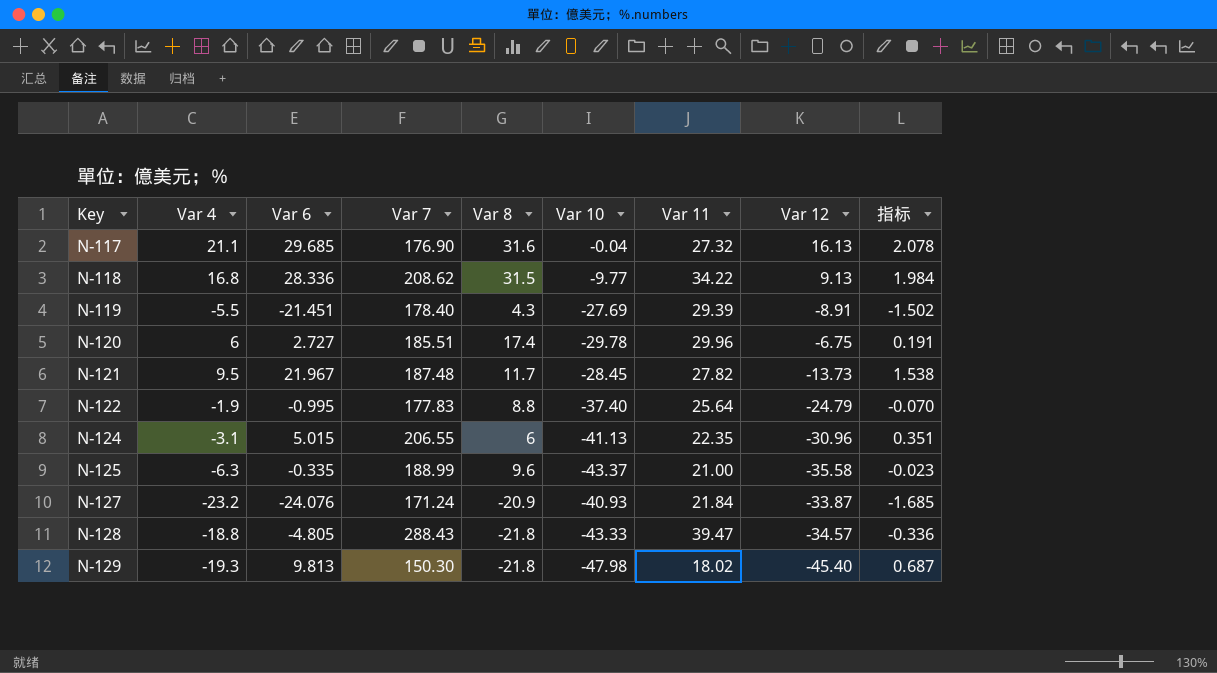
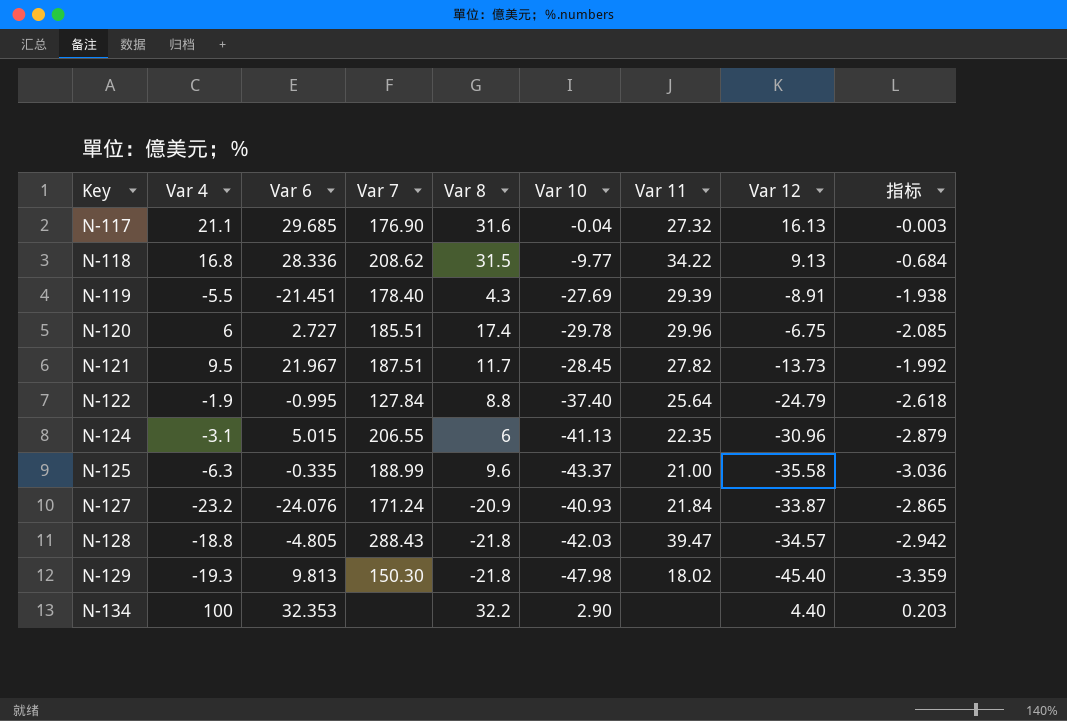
column 指标 | formula: [Var 6] * 0.07 -> [Var 10] * 0.07
N-121 | Var 7: 187.48 -> 187.51
N-122 | Var 7: 177.83 -> 127.84
N-128 | Var 10: -43.33 -> -42.03
row N-134: none -> 100 | 32.353 | none | 32.2 | 2.90 | none | 4.40 | 0.203

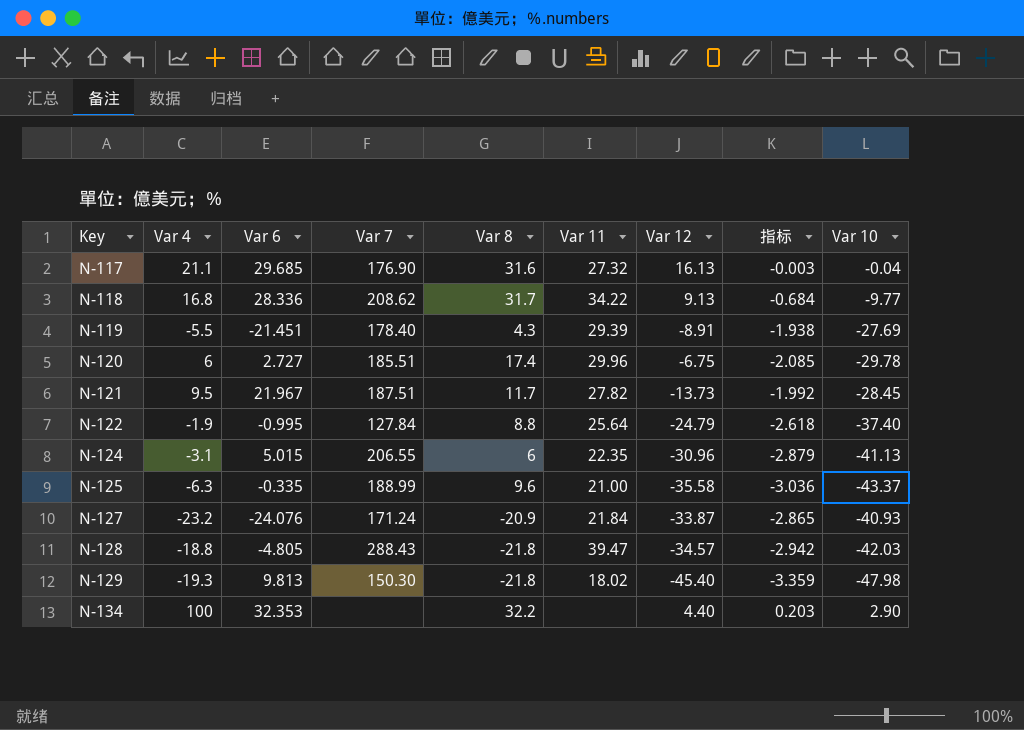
column Var 10 | position: 6 -> 9
N-118 | Var 8: 31.5 -> 31.7

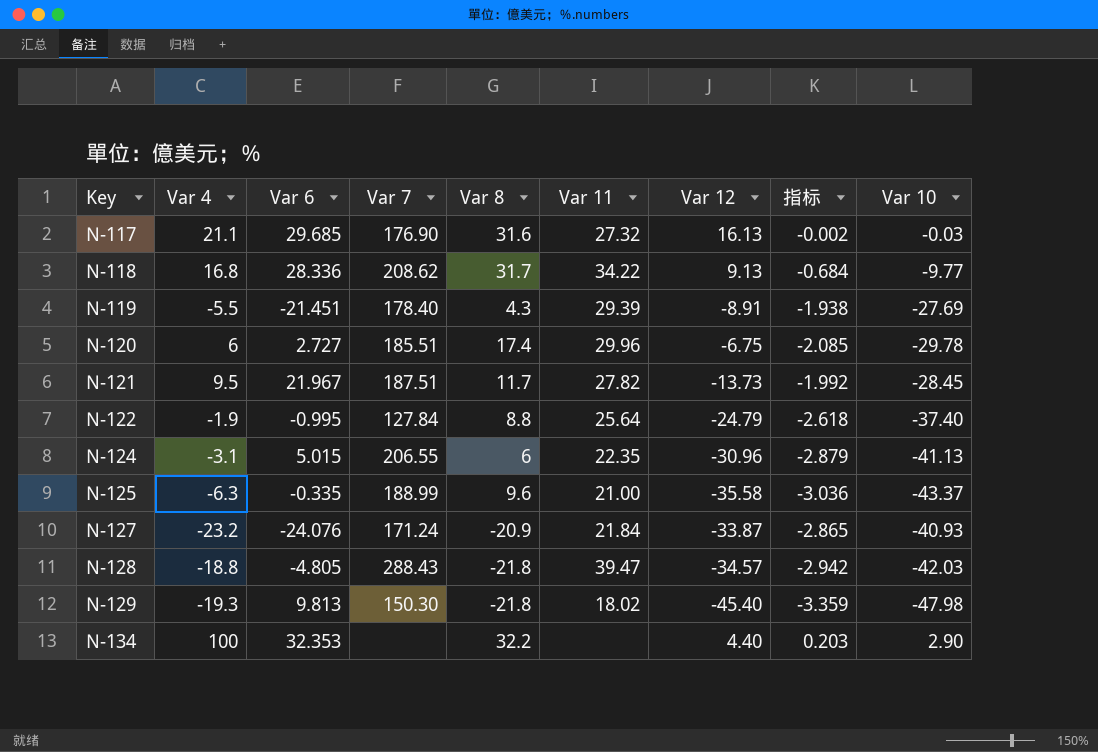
N-117 | 指标: -0.003 -> -0.002
N-117 | Var 10: -0.04 -> -0.03

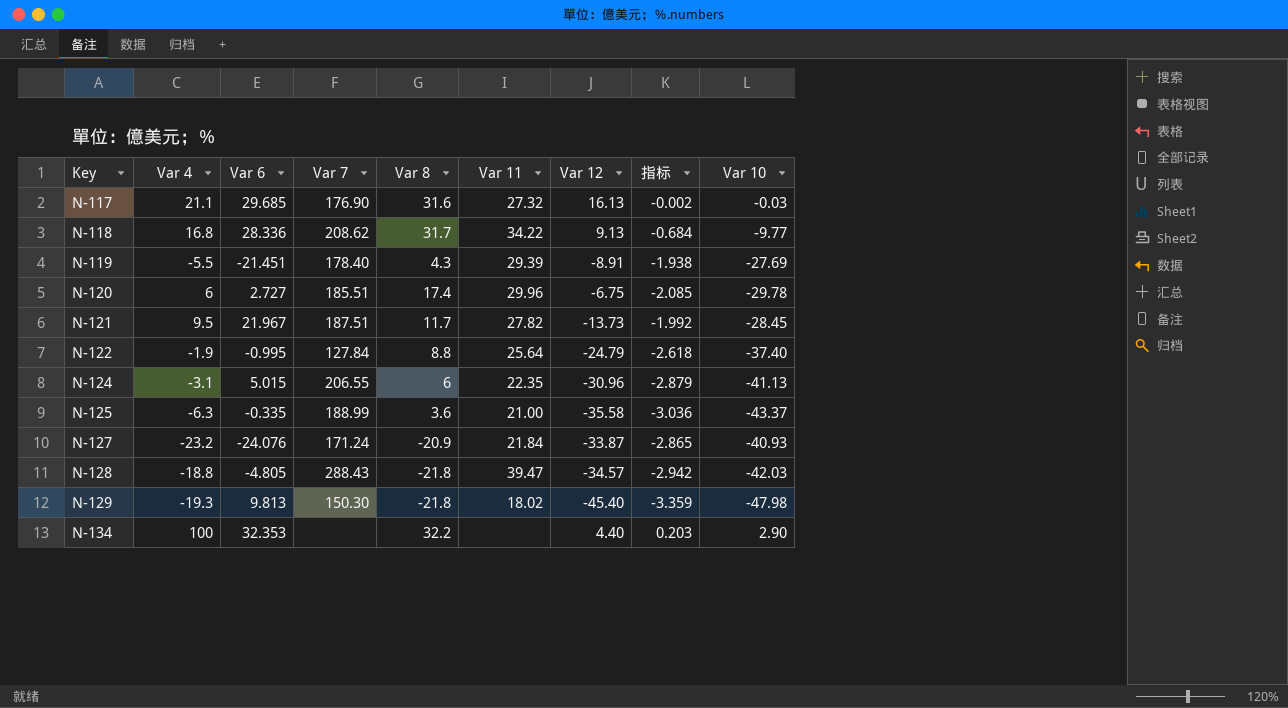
N-125 | Var 8: 9.6 -> 3.6

